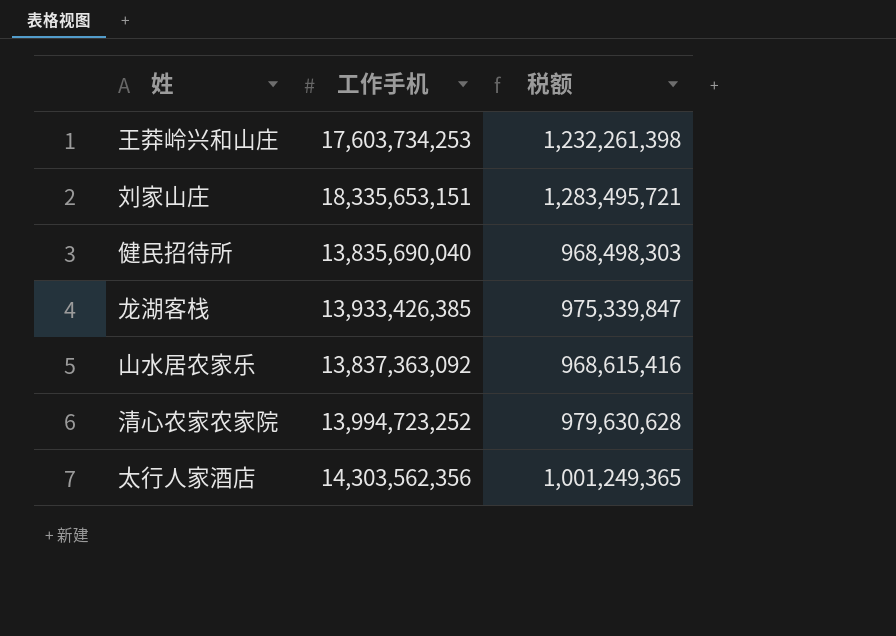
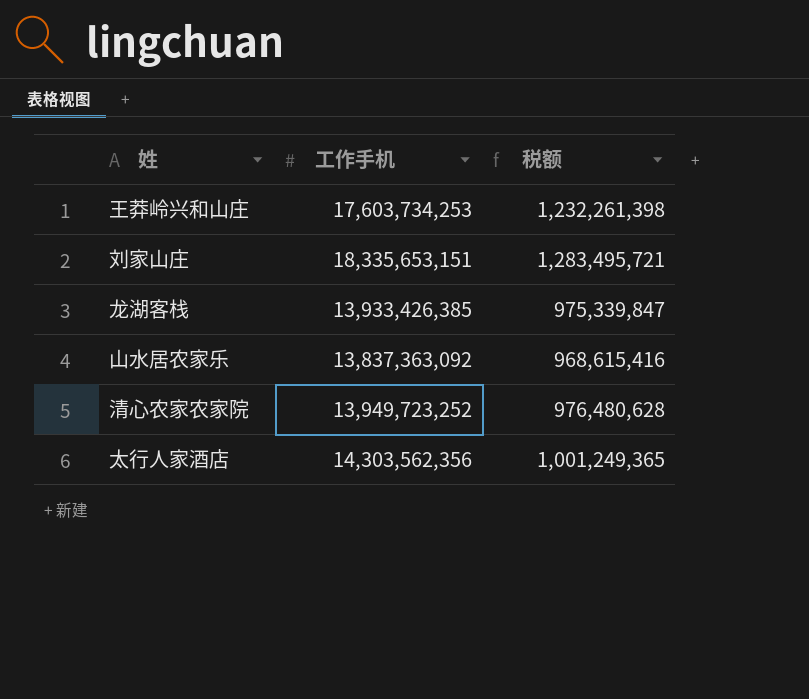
row 健民招待所: 13,835,690,040 | 968,498,303 -> none
清心农家农家院 | 工作手机: 13,994,723,252 -> 13,949,723,252
清心农家农家院 | 税额: 979,630,628 -> 976,480,628

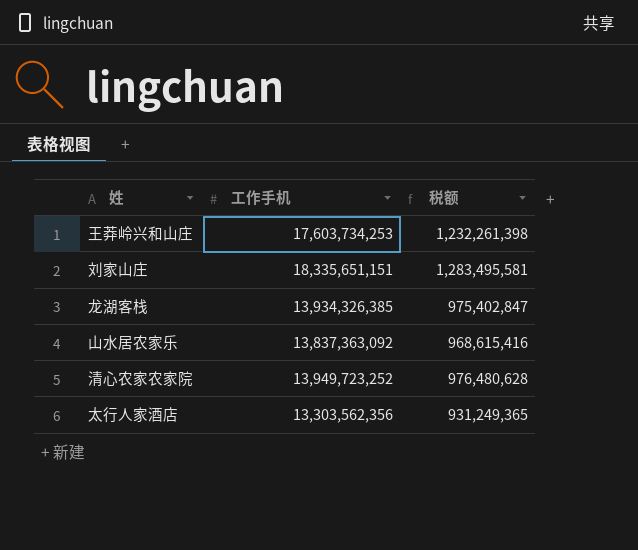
刘家山庄 | 工作手机: 18,335,653,151 -> 18,335,651,151
刘家山庄 | 税额: 1,283,495,721 -> 1,283,495,581
龙湖客栈 | 工作手机: 13,933,426,385 -> 13,934,326,385
龙湖客栈 | 税额: 975,339,847 -> 975,402,847
太行人家酒店 | 工作手机: 14,303,562,356 -> 13,303,562,356
太行人家酒店 | 税额: 1,001,249,365 -> 931,249,365

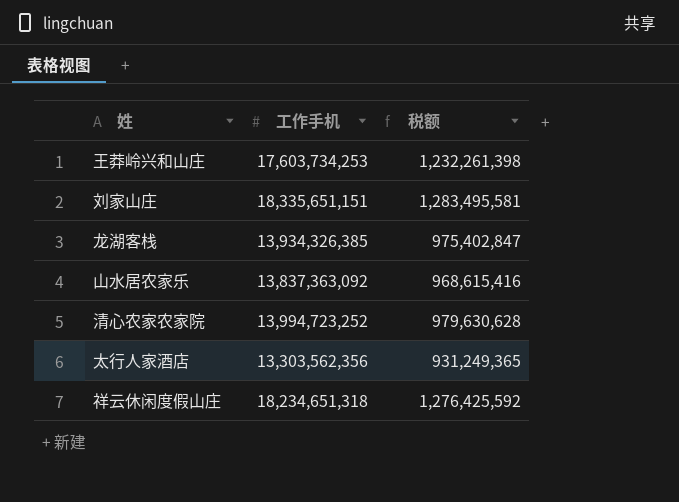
清心农家农家院 | 工作手机: 13,949,723,252 -> 13,994,723,252
清心农家农家院 | 税额: 976,480,628 -> 979,630,628
row 祥云休闲度假山庄: none -> 18,234,651,318 | 1,276,425,592

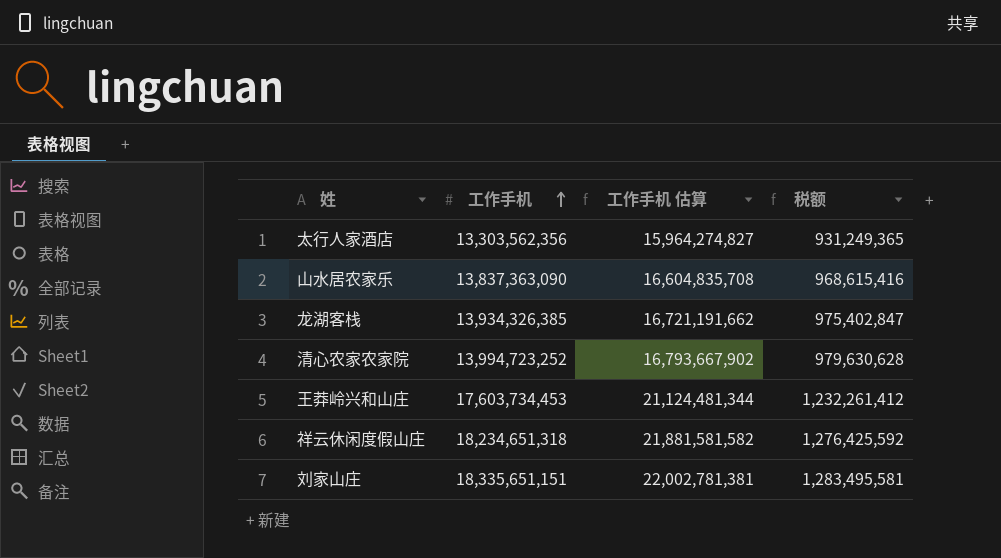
row order: none -> 工作手机 ascending
column 工作手机 估算 | formula: none -> [工作手机] * 1.2
山水居农家乐 | 工作手机: 13,837,363,092 -> 13,837,363,090
王莽岭兴和山庄 | 工作手机: 17,603,734,253 -> 17,603,734,453
王莽岭兴和山庄 | 税额: 1,232,261,398 -> 1,232,261,412

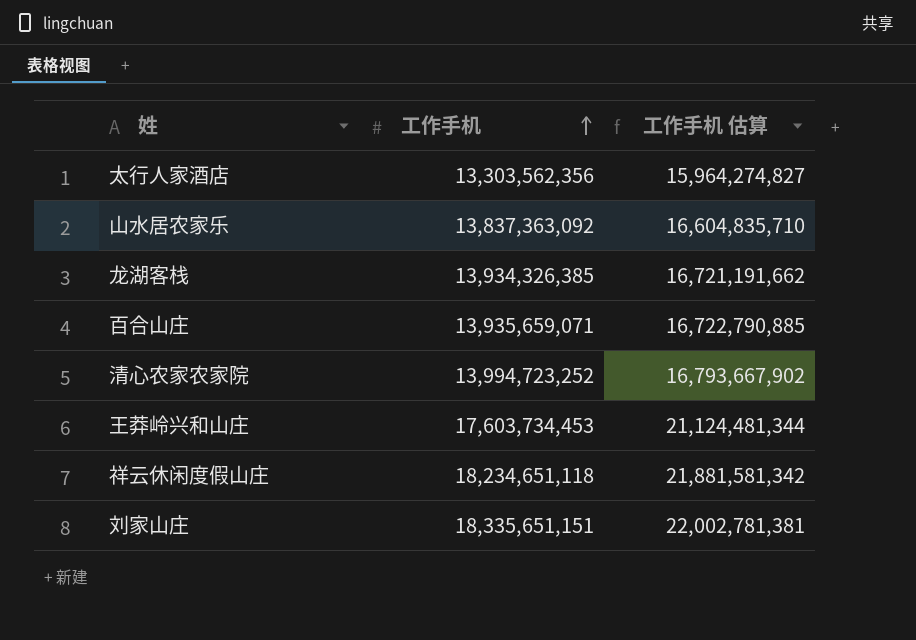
column 税额 | formula: [工作手机] * 0.07 -> none
山水居农家乐 | 工作手机: 13,837,363,090 -> 13,837,363,092
山水居农家乐 | 工作手机 估算: 16,604,835,708 -> 16,604,835,710
row 百合山庄: none -> 13,935,659,071 | 16,722,790,885
祥云休闲度假山庄 | 工作手机: 18,234,651,318 -> 18,234,651,118
祥云休闲度假山庄 | 工作手机 估算: 21,881,581,582 -> 21,881,581,342

